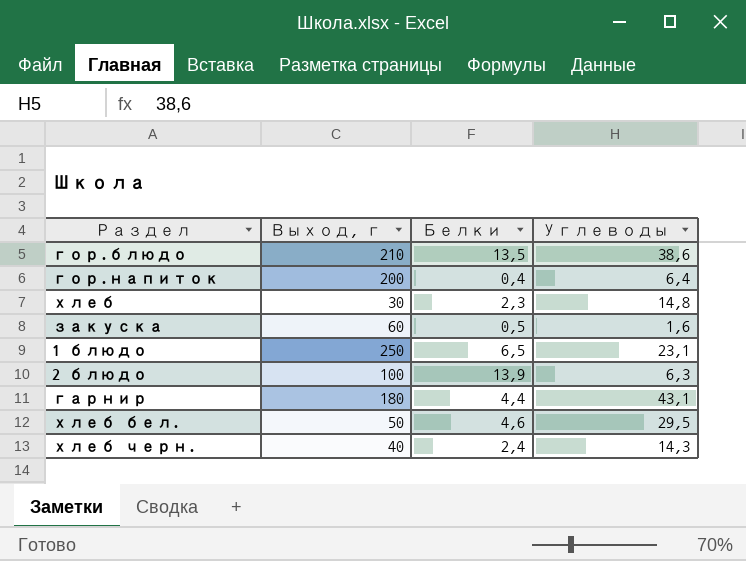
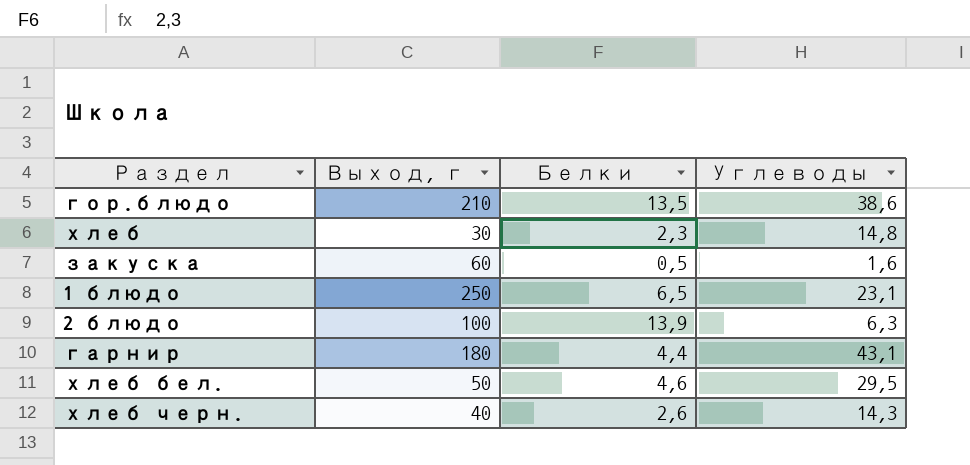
row гор.напиток: 200 | 0,4 | 6,4 -> none
хлеб черн. | Белки: 2,4 -> 2,6

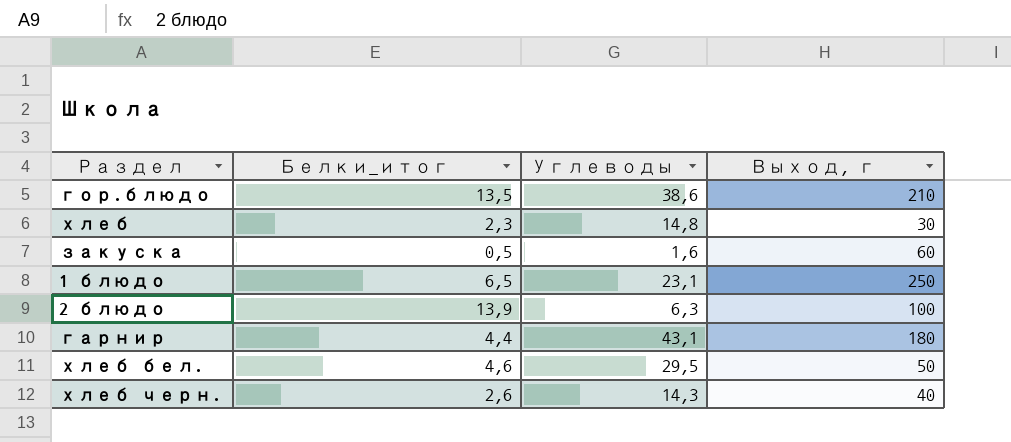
column name: Белки -> Белки_итог
column Выход, г | position: 2 -> 4

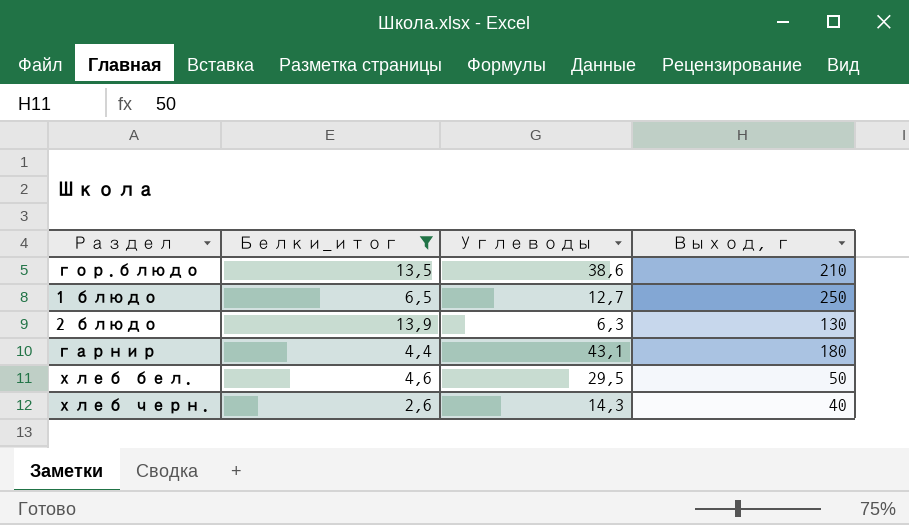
filter: none -> Белки_итог >= 2,6
1 блюдо | Углеводы: 23,1 -> 12,7
2 блюдо | Выход, г: 100 -> 130

